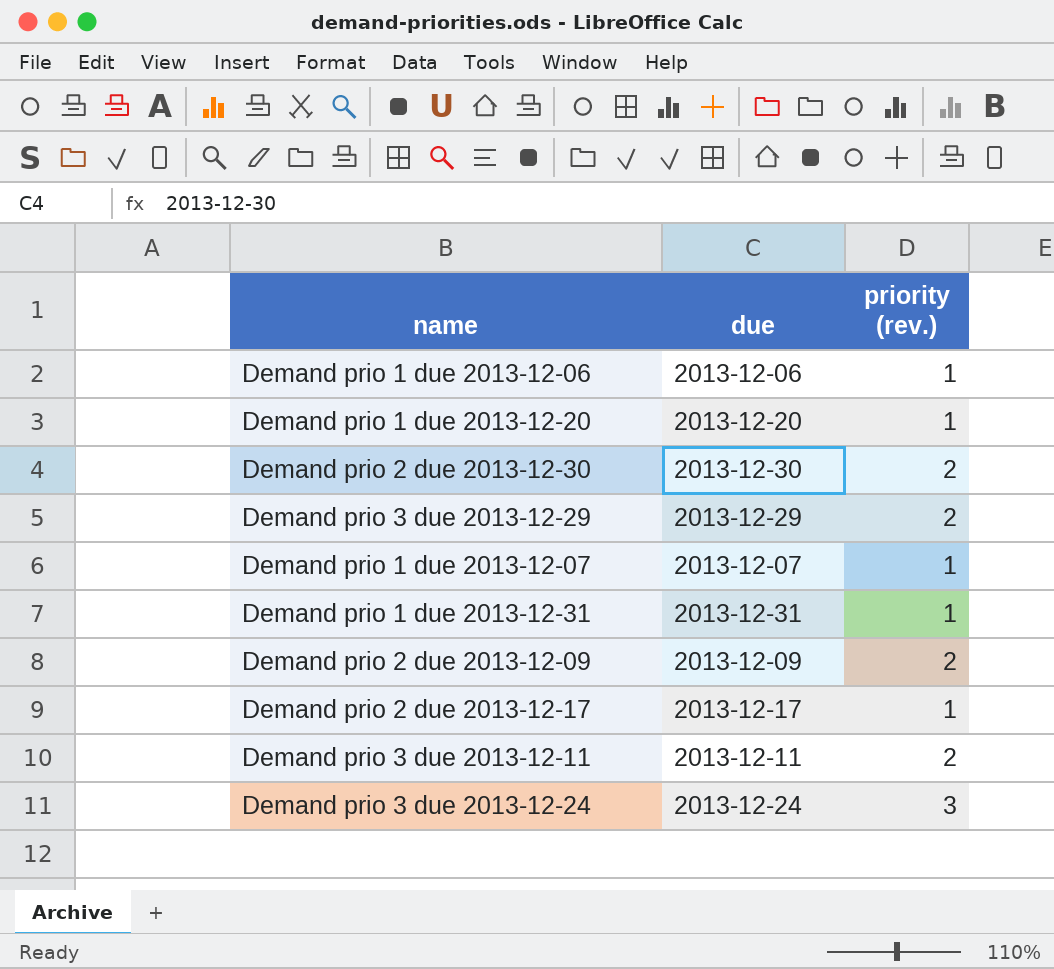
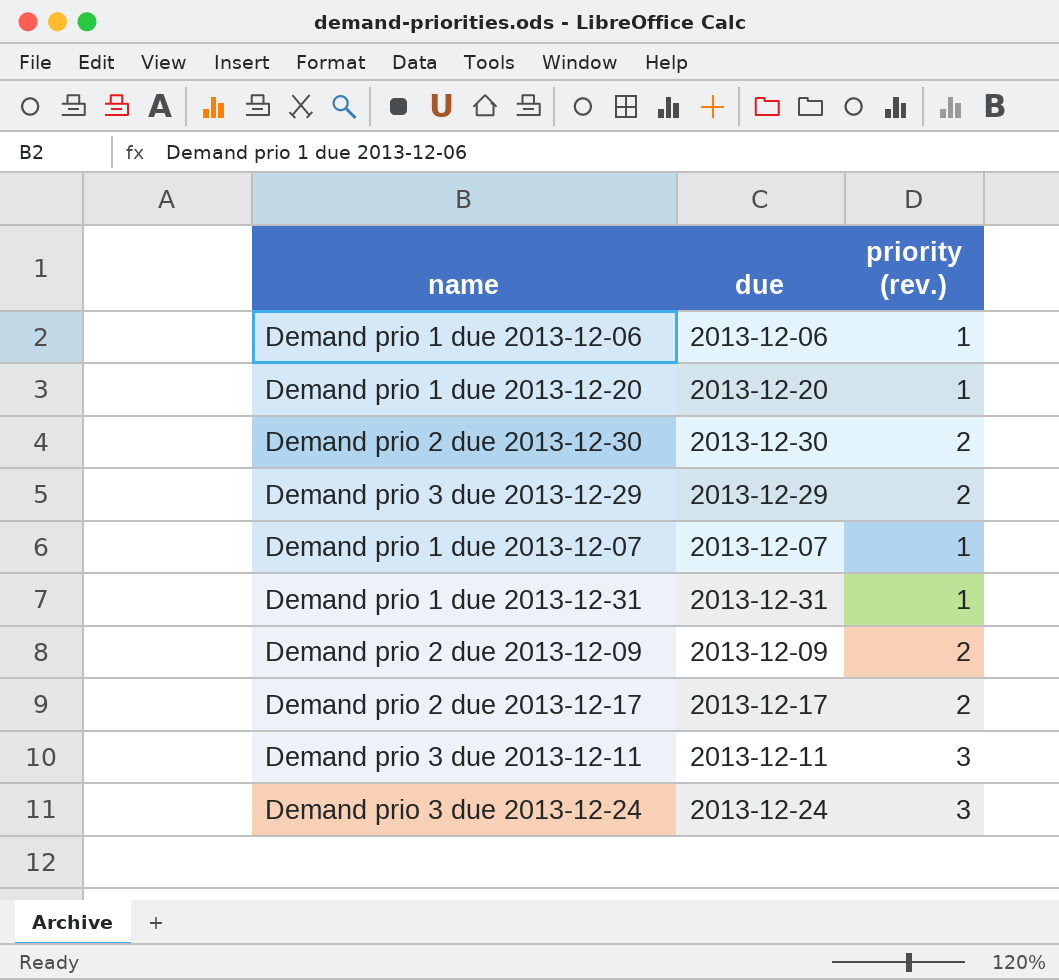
Demand prio 2 due 2013-12-17 | priority (rev.): 1 -> 2
Demand prio 3 due 2013-12-11 | priority (rev.): 2 -> 3

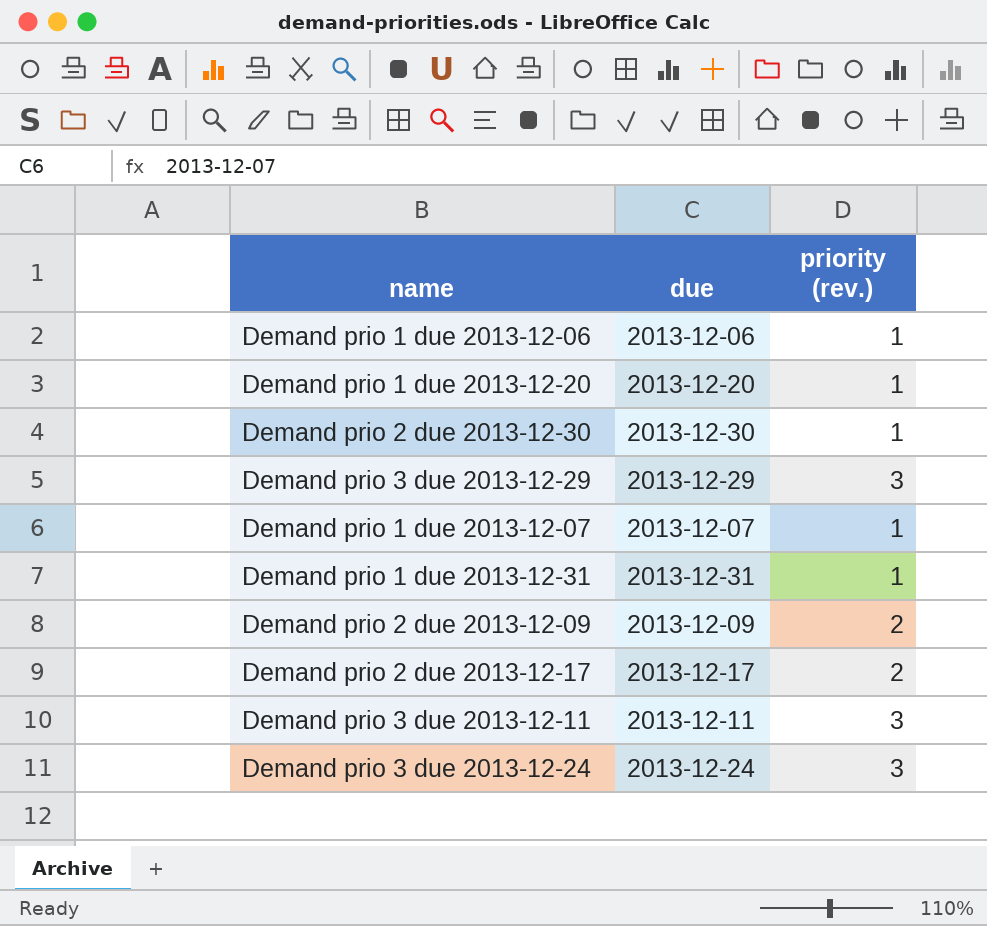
Demand prio 2 due 2013-12-30 | priority (rev.): 2 -> 1
Demand prio 3 due 2013-12-29 | priority (rev.): 2 -> 3

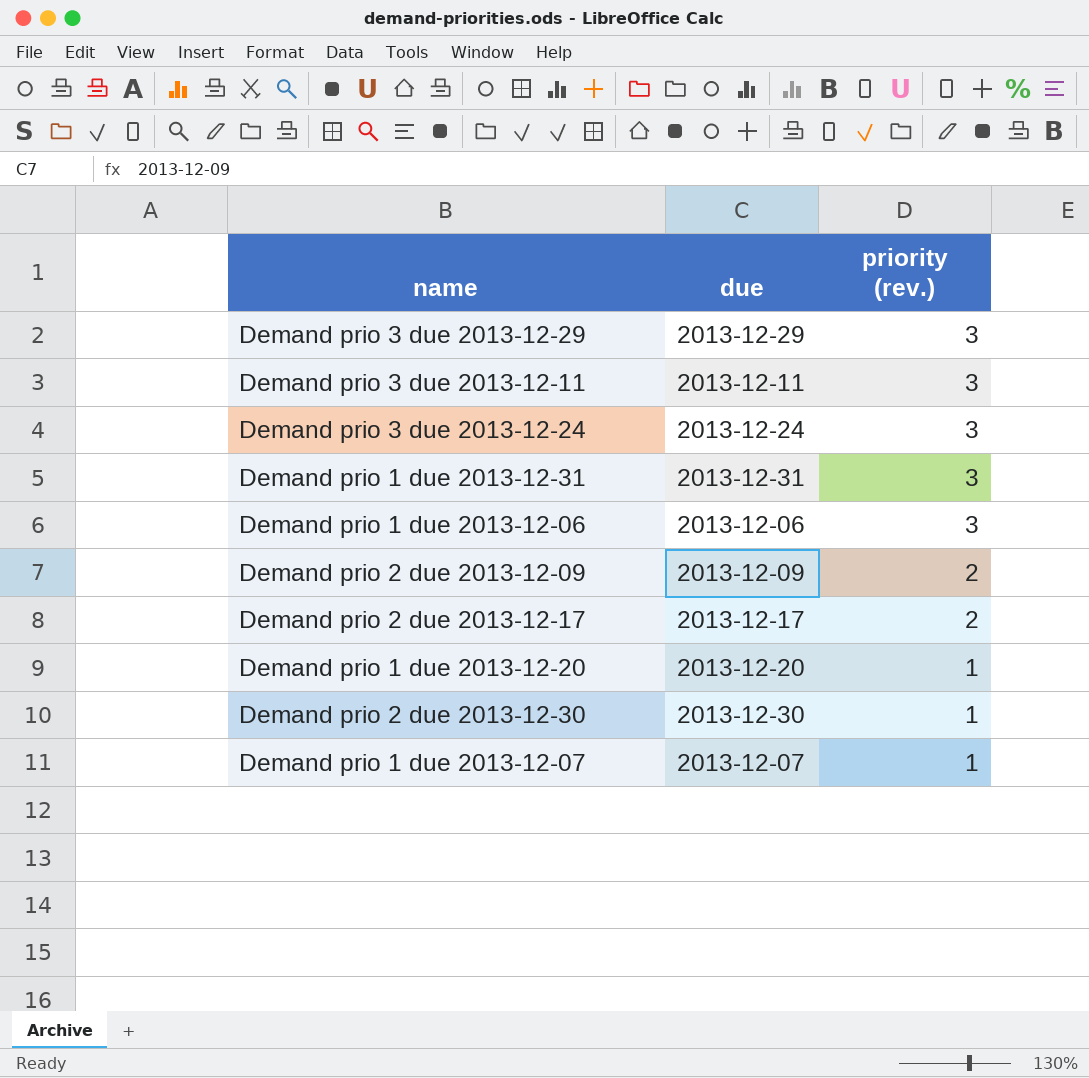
row order: none -> priority (rev.) descending
Demand prio 1 due 2013-12-31 | priority (rev.): 1 -> 3
Demand prio 1 due 2013-12-06 | priority (rev.): 1 -> 3

